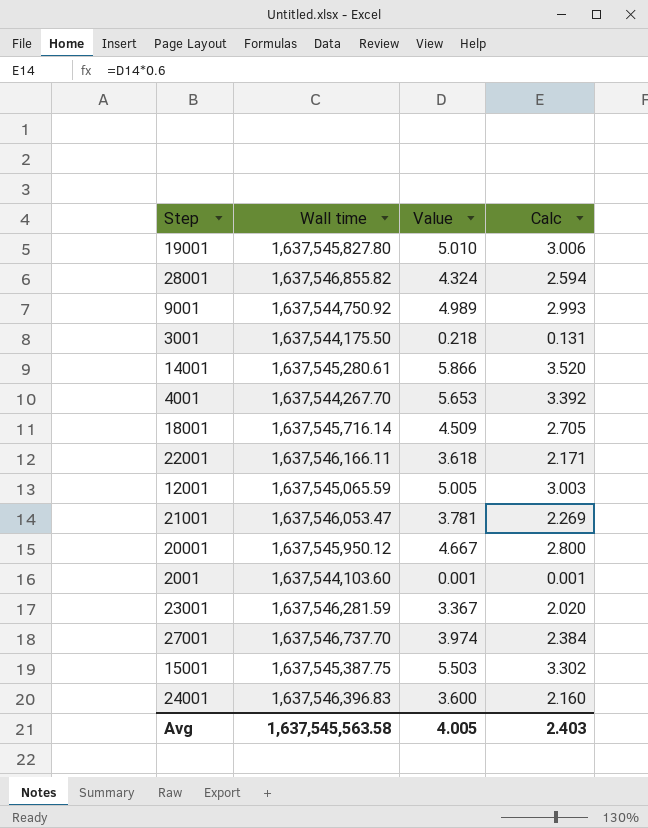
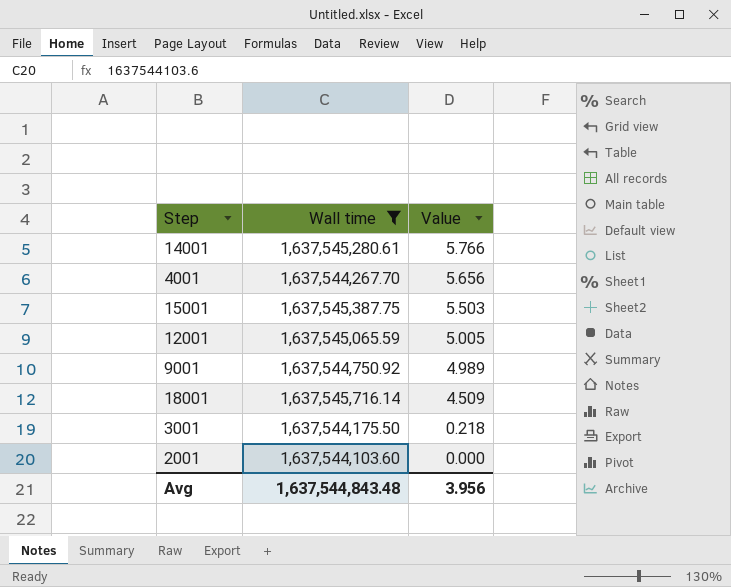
filter: none -> Wall time <= 1,637,545,716.14
row order: none -> Value descending
column Calc | formula: [Value] * 0.6 -> none
14001 | Value: 5.866 -> 5.766
4001 | Value: 5.653 -> 5.656
2001 | Value: 0.001 -> 0.000
Avg | Wall time: 1,637,545,563.58 -> 1,637,544,843.48
Avg | Value: 4.005 -> 3.956

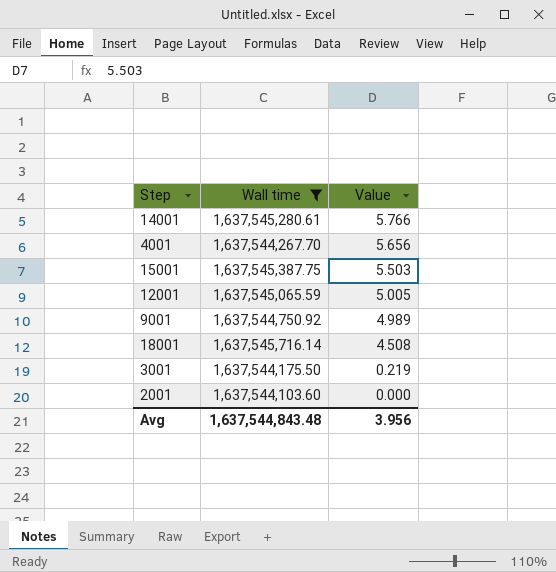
18001 | Value: 4.509 -> 4.508
3001 | Value: 0.218 -> 0.219

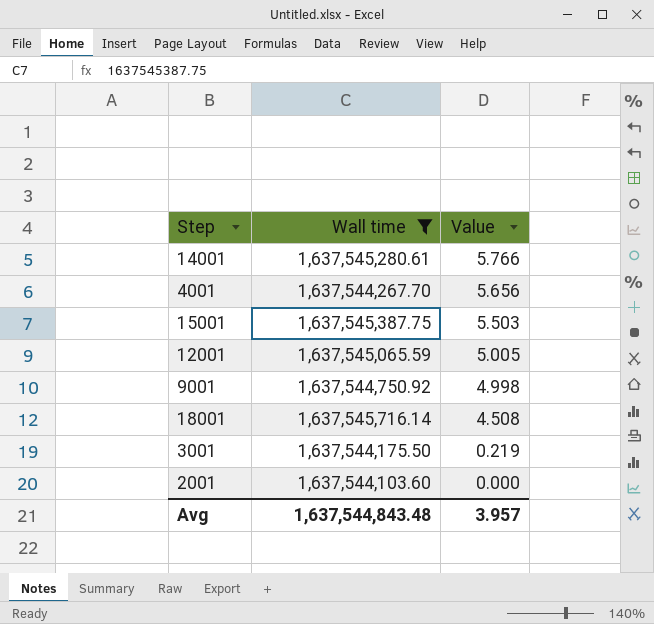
9001 | Value: 4.989 -> 4.998
Avg | Value: 3.956 -> 3.957

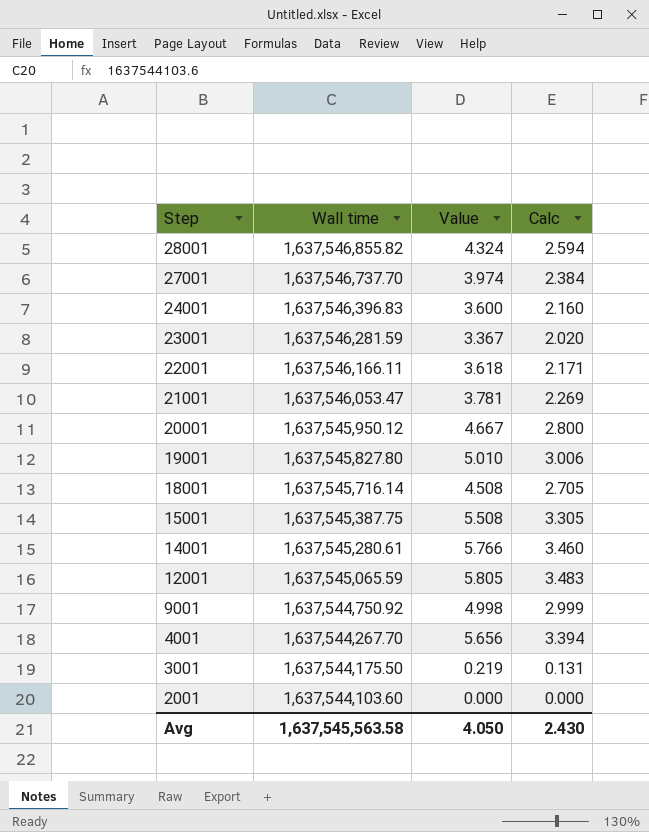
filter: Wall time <= 1,637,545,716.14 -> none
row order: Value descending -> Step descending
column Calc | formula: none -> [Value] * 0.6
15001 | Value: 5.503 -> 5.508
12001 | Value: 5.005 -> 5.805
Avg | Wall time: 1,637,544,843.48 -> 1,637,545,563.58
Avg | Value: 3.957 -> 4.050

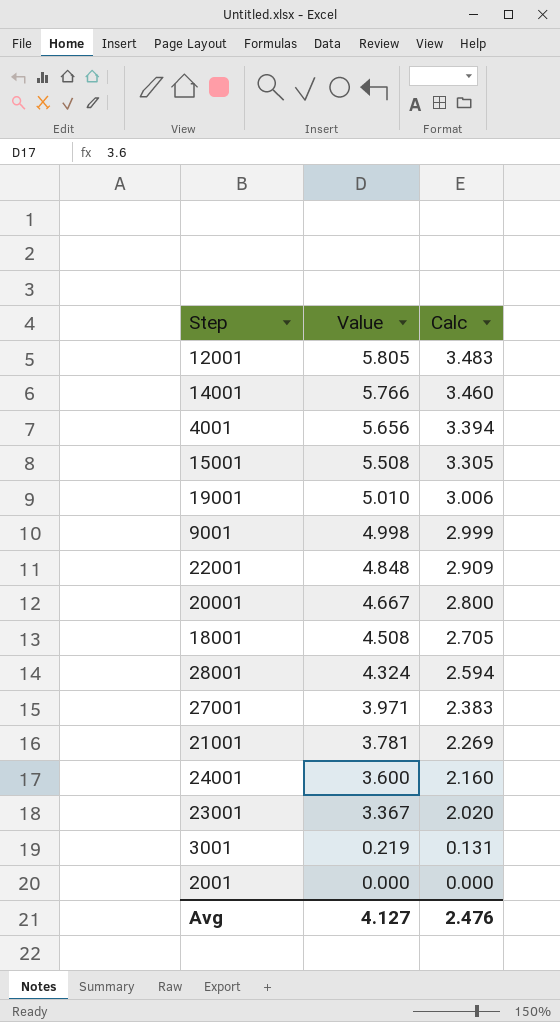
row order: Step descending -> Value descending
column Wall time | position: 2 -> none
22001 | Value: 3.618 -> 4.848
22001 | Calc: 2.171 -> 2.909
27001 | Value: 3.974 -> 3.971
27001 | Calc: 2.384 -> 2.383
Avg | Value: 4.050 -> 4.127
Avg | Calc: 2.430 -> 2.476

